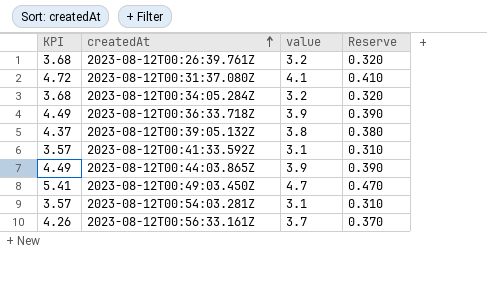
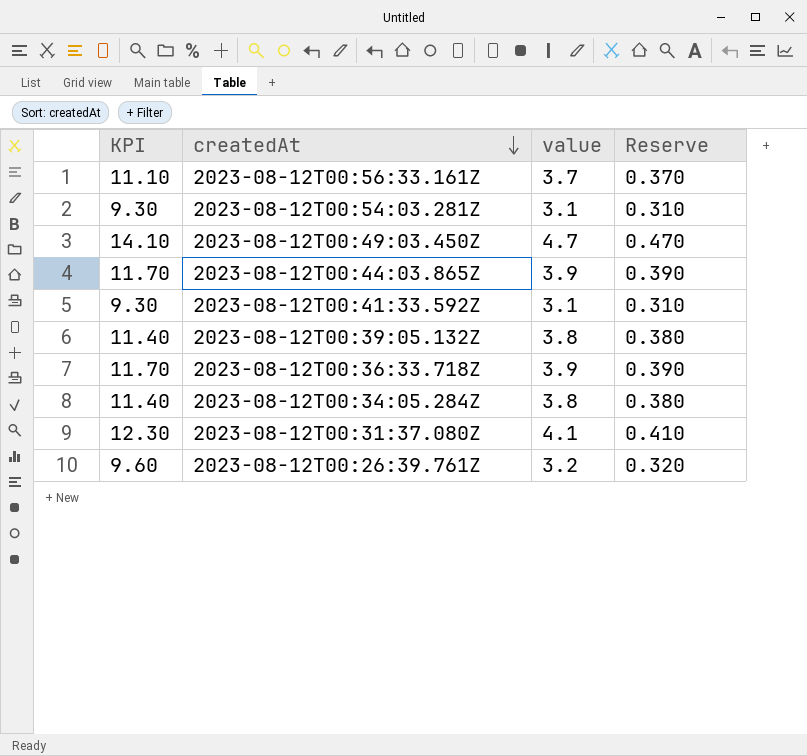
row order: createdAt ascending -> createdAt descending
column KPI | formula: [value] * 1.15 -> [value] * 3
2023-08-12T00:34:05.284Z | value: 3.2 -> 3.8
2023-08-12T00:34:05.284Z | Reserve: 0.320 -> 0.380

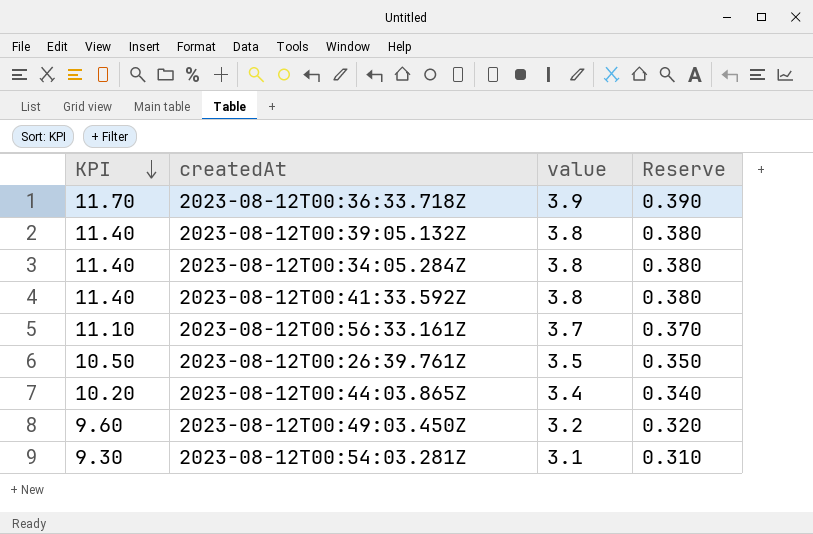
row order: createdAt descending -> KPI descending
row 2023-08-12T00:31:37.080Z: 12.30 | 4.1 | 0.410 -> none
2023-08-12T00:41:33.592Z | KPI: 9.30 -> 11.40
2023-08-12T00:41:33.592Z | value: 3.1 -> 3.8
2023-08-12T00:41:33.592Z | Reserve: 0.310 -> 0.380
2023-08-12T00:26:39.761Z | KPI: 9.60 -> 10.50
2023-08-12T00:26:39.761Z | value: 3.2 -> 3.5
2023-08-12T00:26:39.761Z | Reserve: 0.320 -> 0.350
2023-08-12T00:44:03.865Z | KPI: 11.70 -> 10.20
2023-08-12T00:44:03.865Z | value: 3.9 -> 3.4
2023-08-12T00:44:03.865Z | Reserve: 0.390 -> 0.340
2023-08-12T00:49:03.450Z | KPI: 14.10 -> 9.60
2023-08-12T00:49:03.450Z | value: 4.7 -> 3.2
2023-08-12T00:49:03.450Z | Reserve: 0.470 -> 0.320

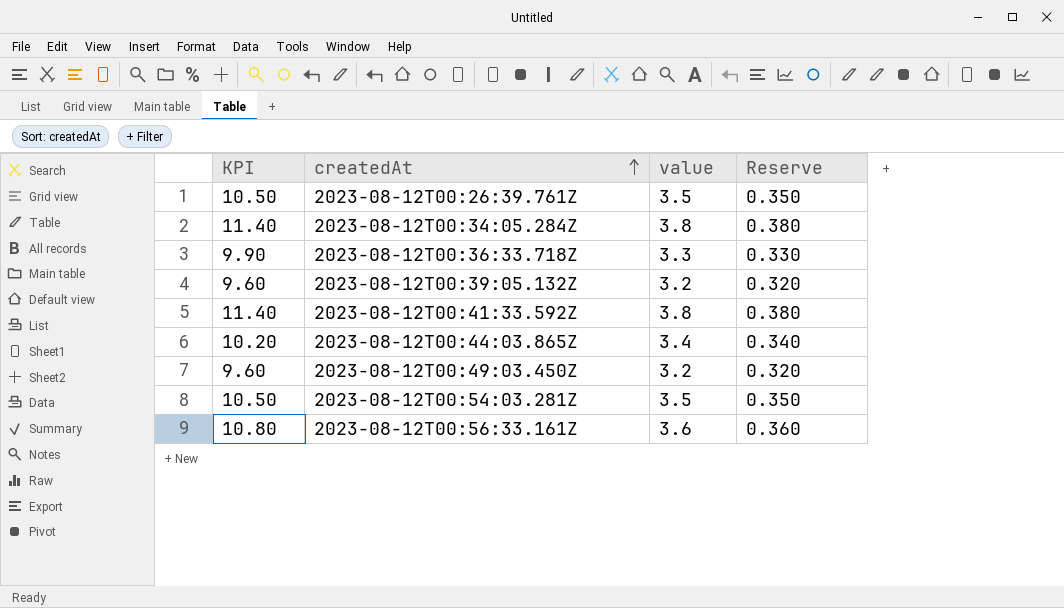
row order: KPI descending -> createdAt ascending
2023-08-12T00:36:33.718Z | KPI: 11.70 -> 9.90
2023-08-12T00:36:33.718Z | value: 3.9 -> 3.3
2023-08-12T00:36:33.718Z | Reserve: 0.390 -> 0.330
2023-08-12T00:39:05.132Z | KPI: 11.40 -> 9.60
2023-08-12T00:39:05.132Z | value: 3.8 -> 3.2
2023-08-12T00:39:05.132Z | Reserve: 0.380 -> 0.320
2023-08-12T00:54:03.281Z | KPI: 9.30 -> 10.50
2023-08-12T00:54:03.281Z | value: 3.1 -> 3.5
2023-08-12T00:54:03.281Z | Reserve: 0.310 -> 0.350
2023-08-12T00:56:33.161Z | KPI: 11.10 -> 10.80
2023-08-12T00:56:33.161Z | value: 3.7 -> 3.6
2023-08-12T00:56:33.161Z | Reserve: 0.370 -> 0.360

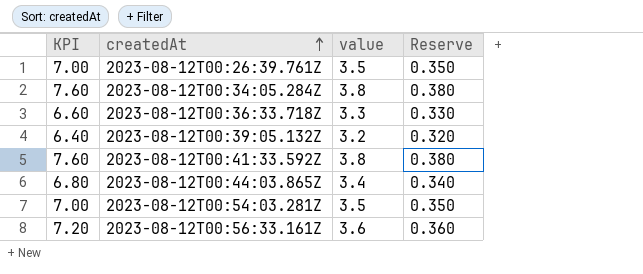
column KPI | formula: [value] * 3 -> [value] * 2
row 2023-08-12T00:49:03.450Z: 9.60 | 3.2 | 0.320 -> none

